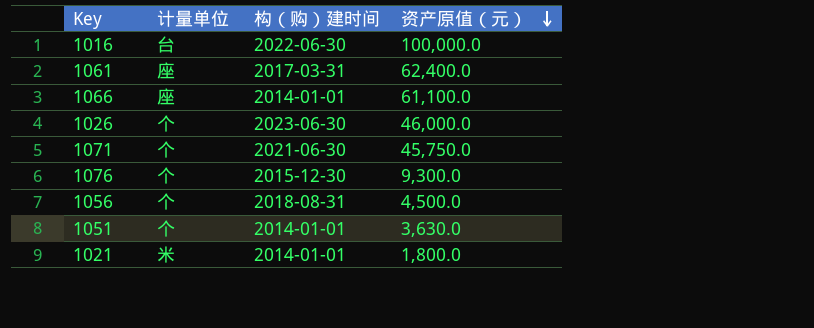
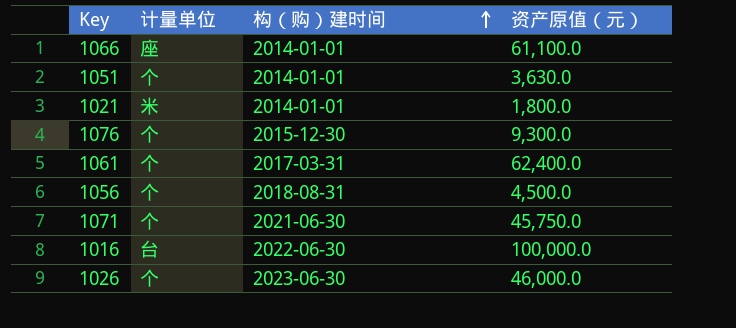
row order: 资产原值（元） descending -> 构（购）建时间 ascending
1061 | 计量单位: 座 -> 个

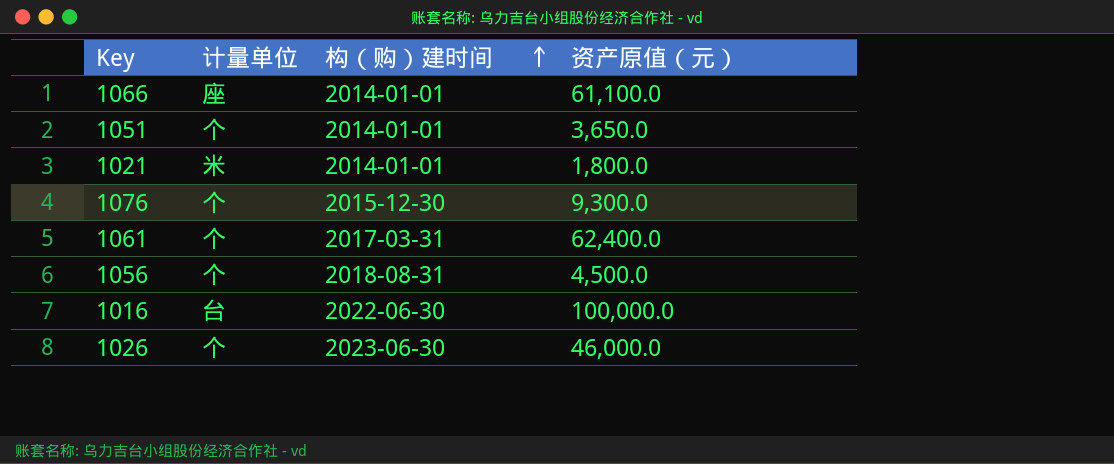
row 1071: 个 | 2021-06-30 | 45,750.0 -> none
1051 | 资产原值（元）: 3,630.0 -> 3,650.0

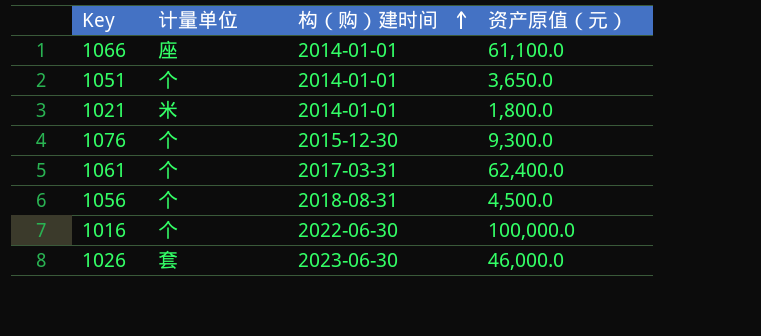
1016 | 计量单位: 台 -> 个
1026 | 计量单位: 个 -> 套

